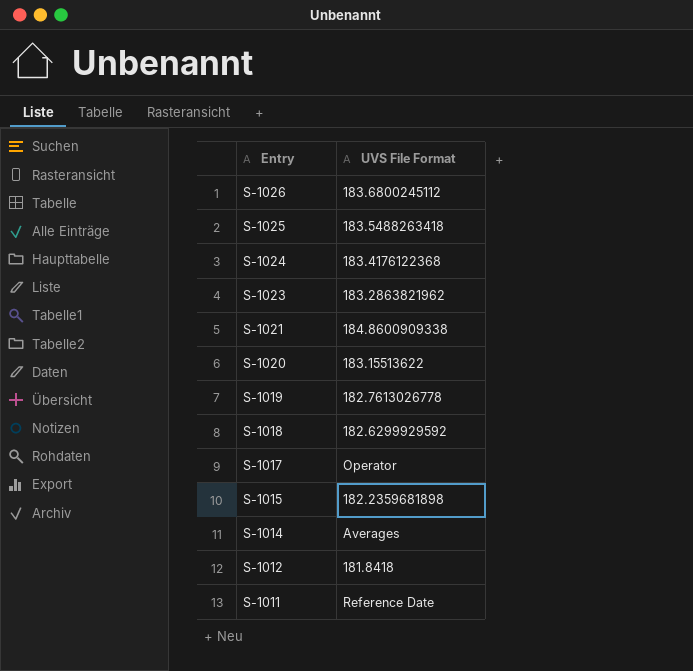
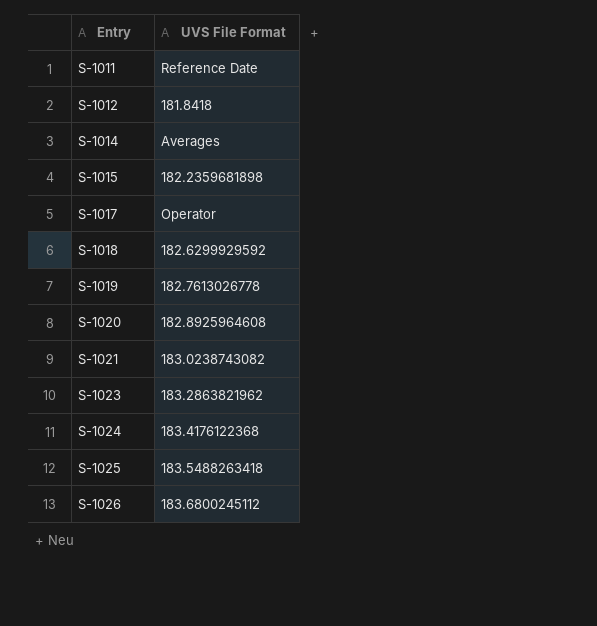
row order: Entry descending -> Entry ascending
S-1020 | UVS File Format: 183.15513622 -> 182.8925964608
S-1021 | UVS File Format: 184.8600909338 -> 183.0238743082

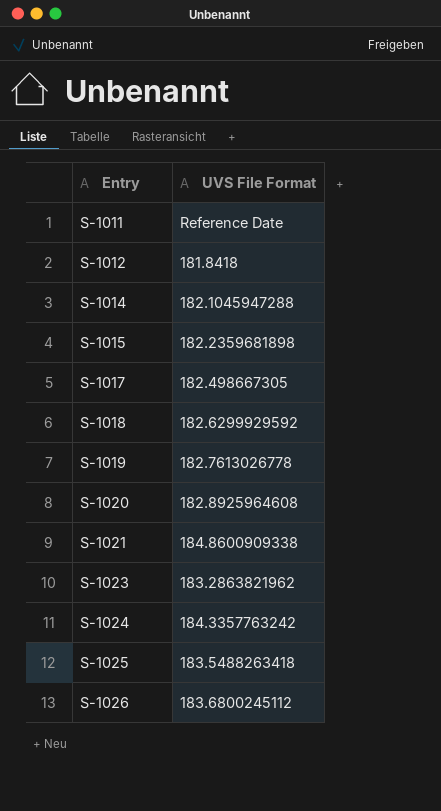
S-1014 | UVS File Format: Averages -> 182.1045947288
S-1017 | UVS File Format: Operator -> 182.498667305
S-1021 | UVS File Format: 183.0238743082 -> 184.8600909338
S-1024 | UVS File Format: 183.4176122368 -> 184.3357763242

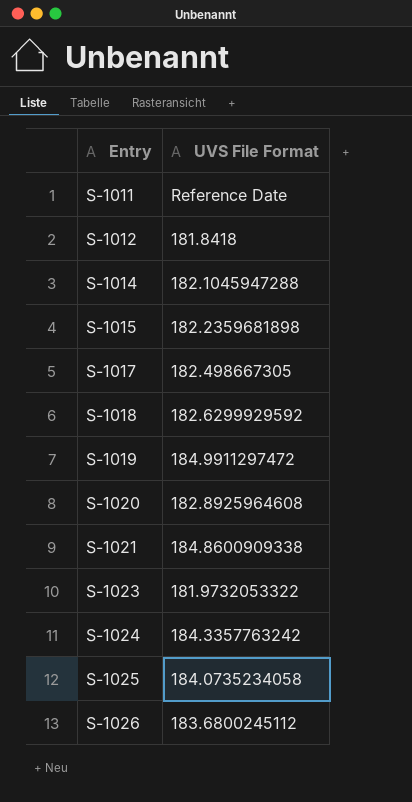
S-1019 | UVS File Format: 182.7613026778 -> 184.9911297472
S-1023 | UVS File Format: 183.2863821962 -> 181.9732053322
S-1025 | UVS File Format: 183.5488263418 -> 184.0735234058

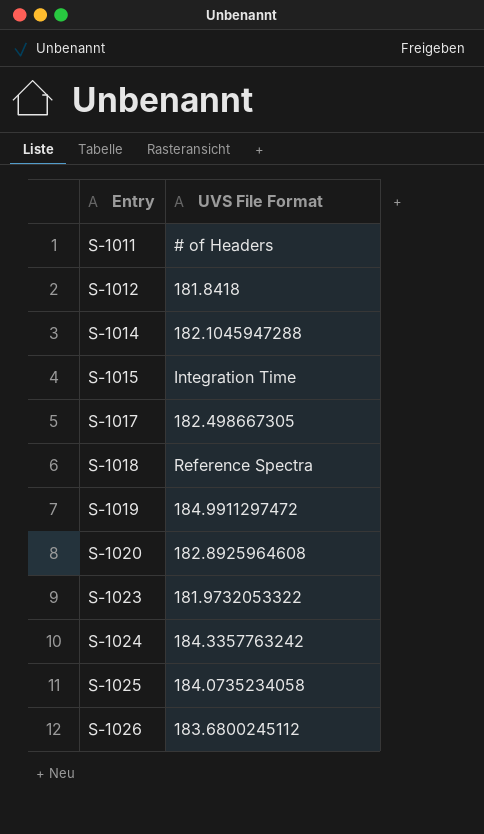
row S-1021: 184.8600909338 -> none
S-1011 | UVS File Format: Reference Date -> # of Headers
S-1015 | UVS File Format: 182.2359681898 -> Integration Time
S-1018 | UVS File Format: 182.6299929592 -> Reference Spectra

